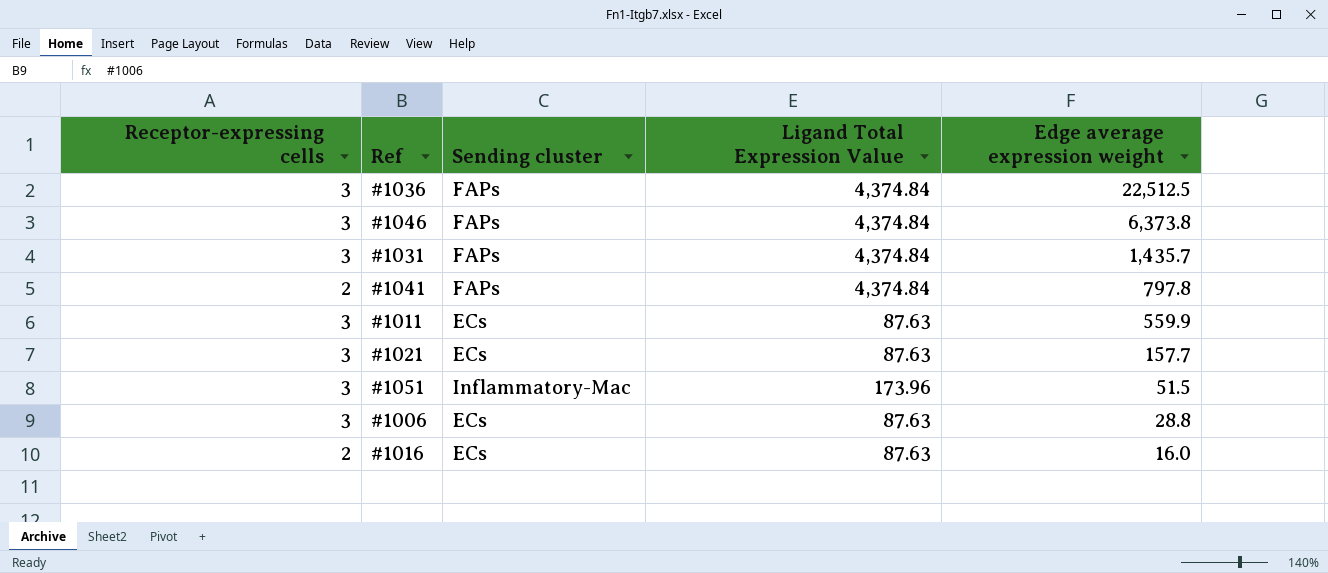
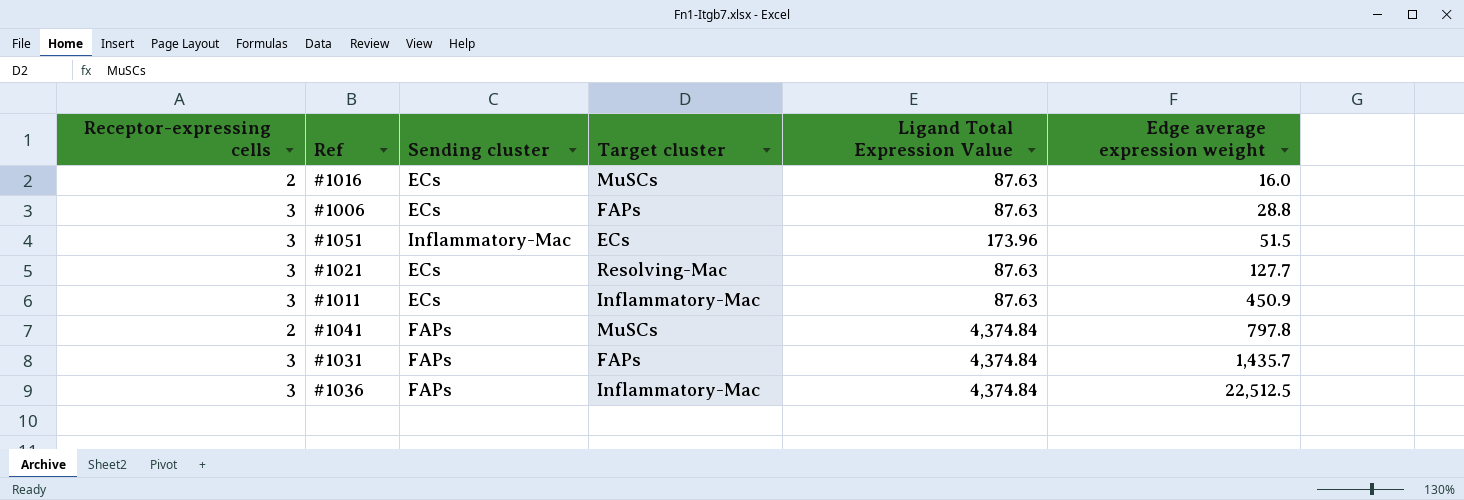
row order: Edge average expression weight descending -> Edge average expression weight ascending
column Target cluster | position: none -> 4
row #1046: 3 | FAPs | 4,374.84 | 6,373.8 -> none
#1021 | Edge average expression weight: 157.7 -> 127.7
#1011 | Edge average expression weight: 559.9 -> 450.9

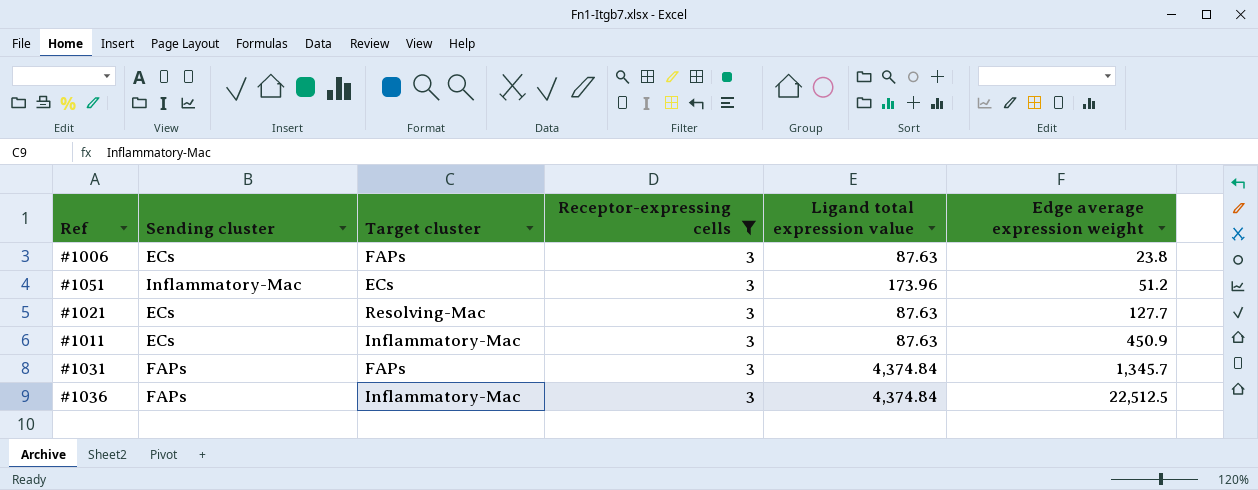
filter: none -> Receptor-expressing cells = 3
column Receptor-expressing cells | position: 1 -> 4
column name: Ligand Total Expression Value -> Ligand total expression value
#1006 | Edge average expression weight: 28.8 -> 23.8
#1051 | Edge average expression weight: 51.5 -> 51.2
#1031 | Edge average expression weight: 1,435.7 -> 1,345.7

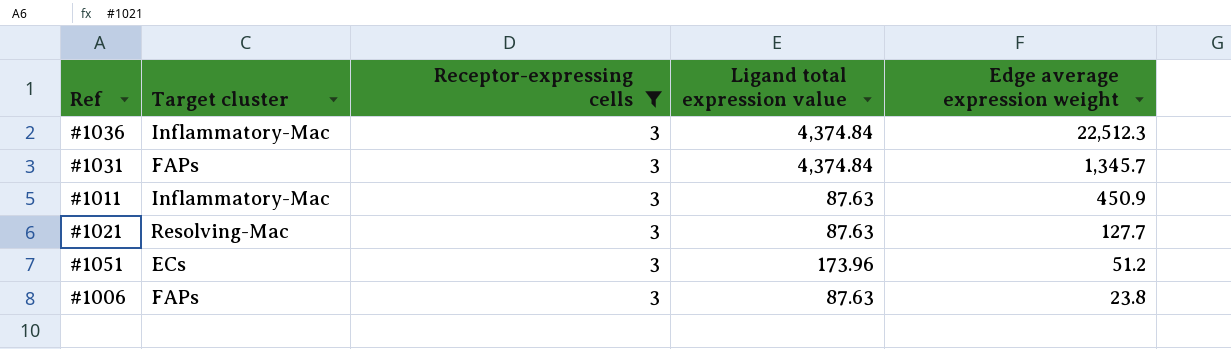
row order: Edge average expression weight ascending -> Edge average expression weight descending
column Sending cluster | position: 2 -> none
#1036 | Edge average expression weight: 22,512.5 -> 22,512.3

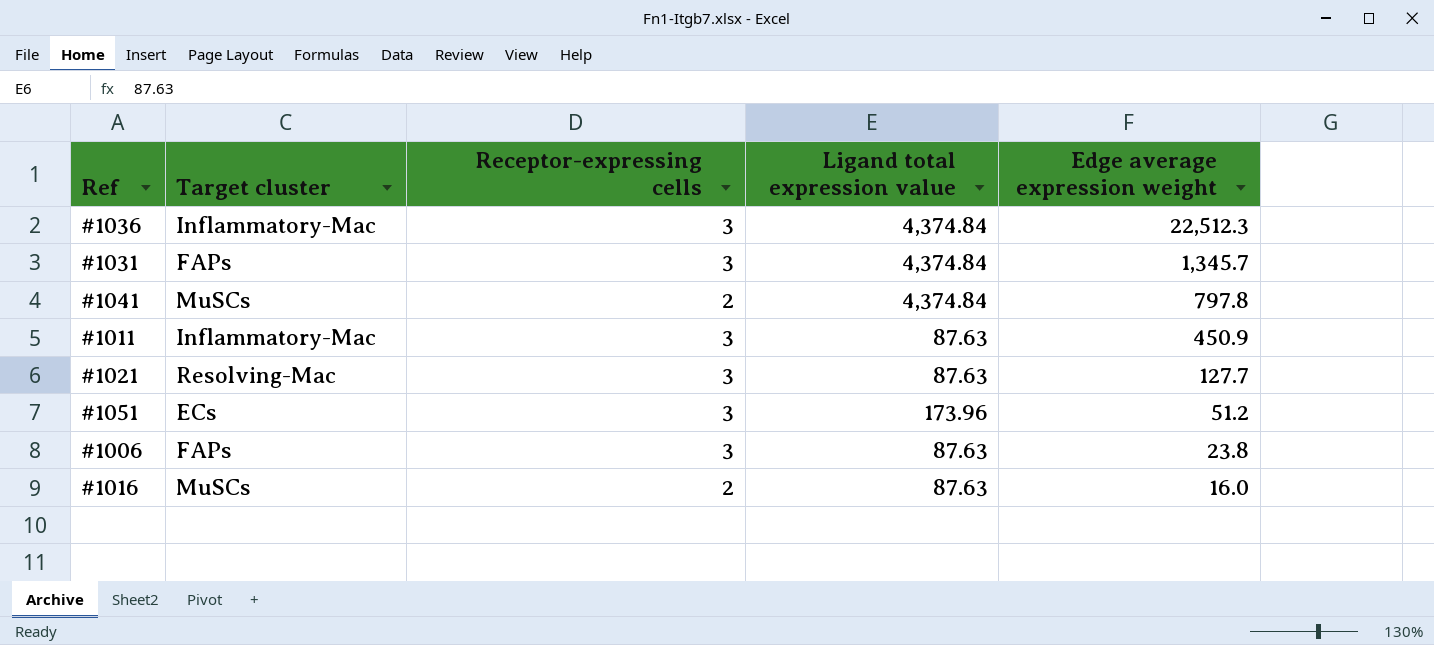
filter: Receptor-expressing cells = 3 -> none

